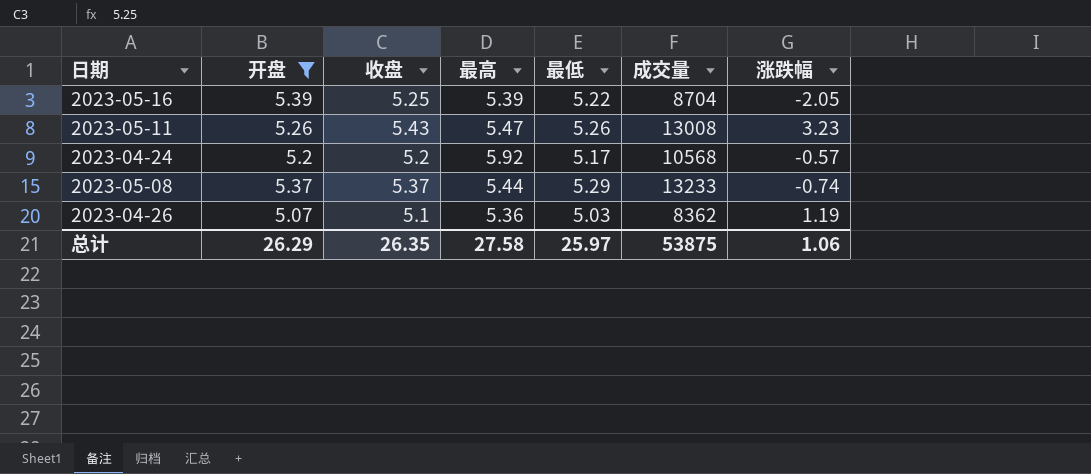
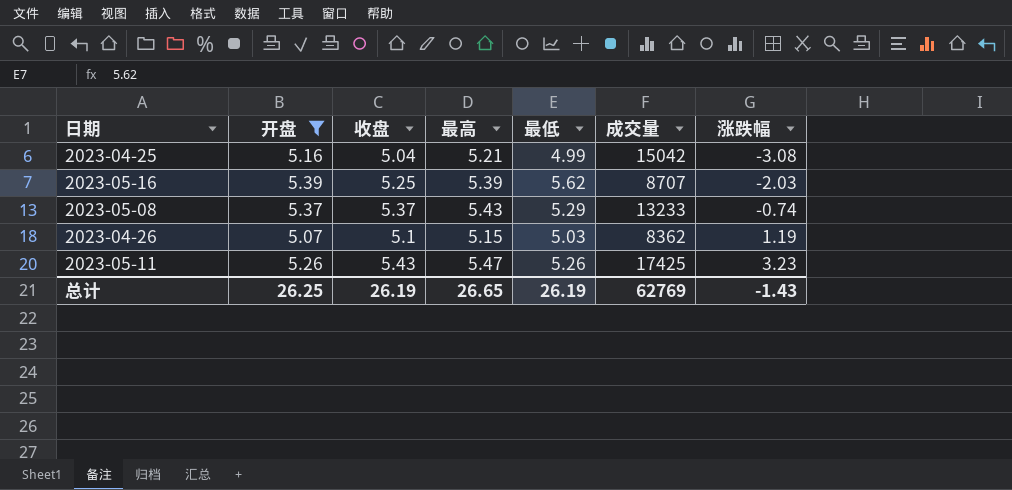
row order: none -> 涨跌幅 ascending
row 2023-04-24: 5.2 | 5.2 | 5.92 | 5.17 | 10568 | -0.57 -> none
row 2023-04-25: none -> 5.16 | 5.04 | 5.21 | 4.99 | 15042 | -3.08
2023-05-16 | 最低: 5.22 -> 5.62
2023-05-16 | 成交量: 8704 -> 8707
2023-05-16 | 涨跌幅: -2.05 -> -2.03
2023-05-08 | 最高: 5.44 -> 5.43
2023-04-26 | 最高: 5.36 -> 5.15
2023-05-11 | 成交量: 13008 -> 17425
总计 | 开盘: 26.29 -> 26.25
总计 | 收盘: 26.35 -> 26.19
总计 | 最高: 27.58 -> 26.65
总计 | 最低: 25.97 -> 26.19
总计 | 成交量: 53875 -> 62769
总计 | 涨跌幅: 1.06 -> -1.43

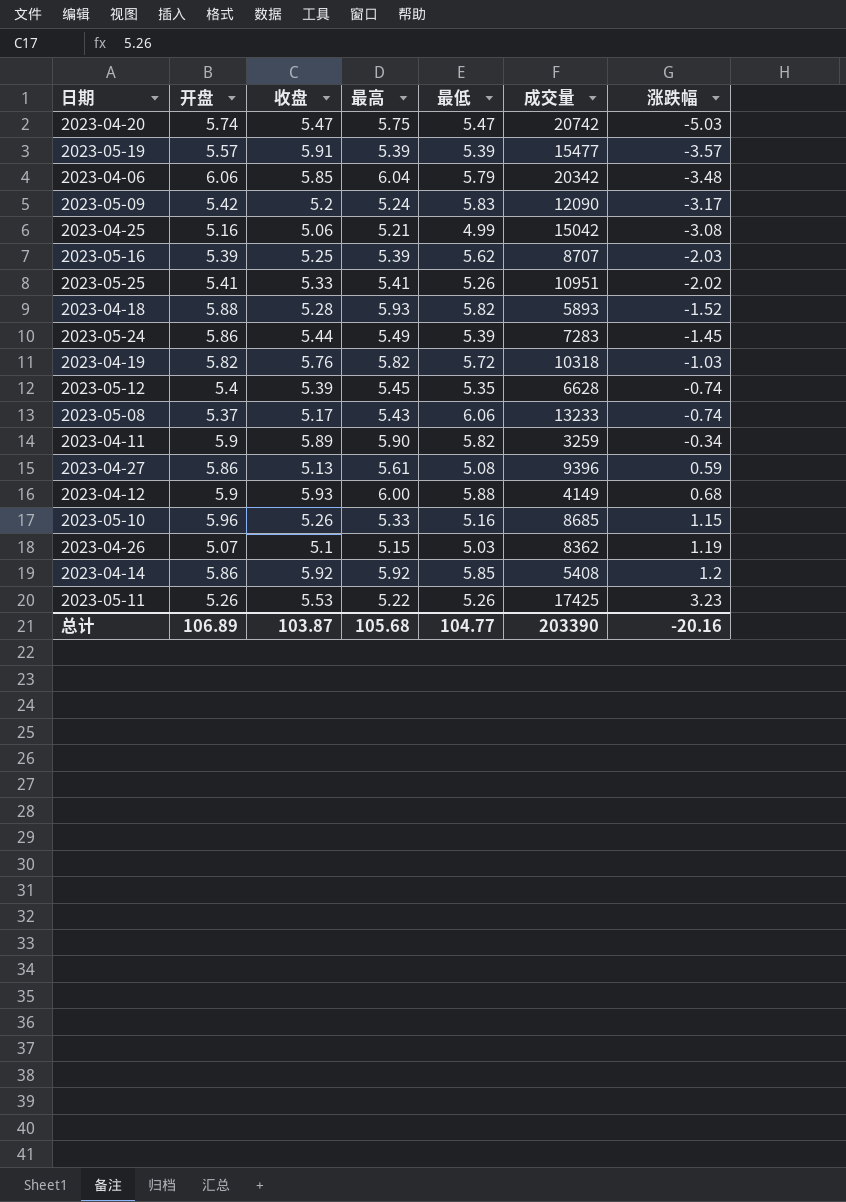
filter: 开盘 <= 5.39 -> none
2023-04-25 | 收盘: 5.04 -> 5.06
2023-05-08 | 收盘: 5.37 -> 5.17
2023-05-08 | 最低: 5.29 -> 6.06
2023-05-11 | 收盘: 5.43 -> 5.53
2023-05-11 | 最高: 5.47 -> 5.22
总计 | 开盘: 26.25 -> 106.89
总计 | 收盘: 26.19 -> 103.87
总计 | 最高: 26.65 -> 105.68
总计 | 最低: 26.19 -> 104.77
总计 | 成交量: 62769 -> 203390
总计 | 涨跌幅: -1.43 -> -20.16

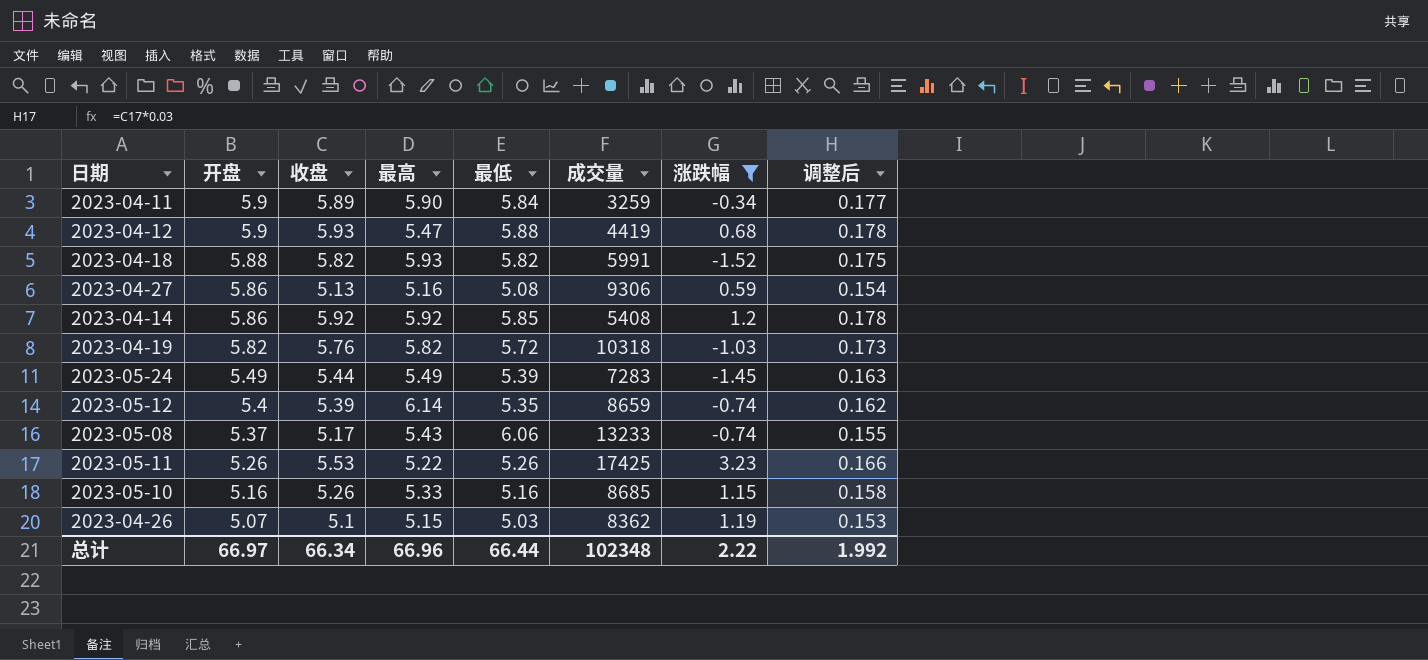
filter: none -> 涨跌幅 >= -1.52
row order: 涨跌幅 ascending -> 开盘 descending
column 调整后 | formula: none -> [收盘] * 0.03
2023-04-11 | 最低: 5.82 -> 5.84
2023-04-12 | 最高: 6.00 -> 5.47
2023-04-12 | 成交量: 4149 -> 4419
2023-04-18 | 收盘: 5.28 -> 5.82
2023-04-18 | 成交量: 5893 -> 5991
2023-04-27 | 最高: 5.61 -> 5.16
2023-04-27 | 成交量: 9396 -> 9306
2023-05-24 | 开盘: 5.86 -> 5.49
2023-05-12 | 最高: 5.45 -> 6.14
2023-05-12 | 成交量: 6628 -> 8659
2023-05-10 | 开盘: 5.96 -> 5.16
总计 | 开盘: 106.89 -> 66.97
总计 | 收盘: 103.87 -> 66.34
总计 | 最高: 105.68 -> 66.96
总计 | 最低: 104.77 -> 66.44
总计 | 成交量: 203390 -> 102348
总计 | 涨跌幅: -20.16 -> 2.22

